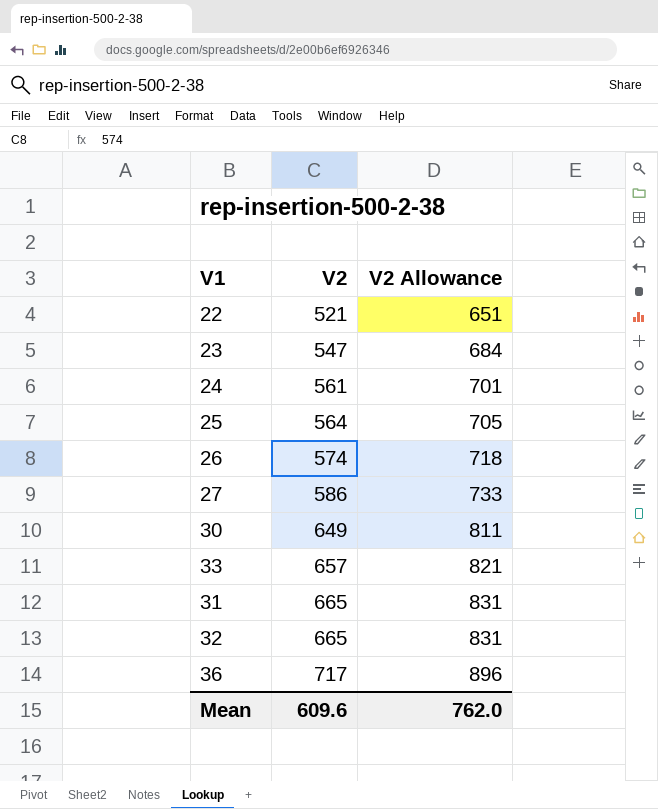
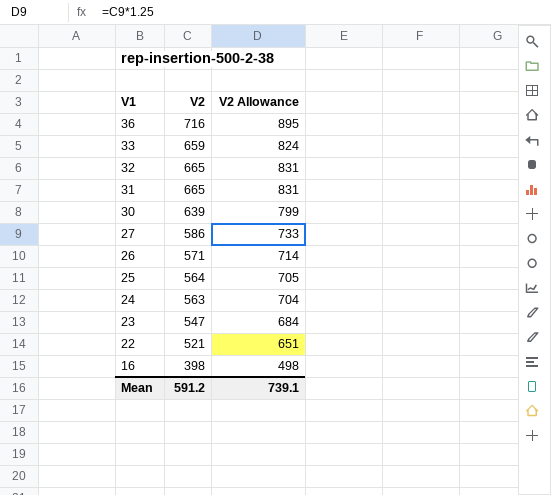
row order: V2 ascending -> V1 descending
36 | V2: 717 -> 716
36 | V2 Allowance: 896 -> 895
33 | V2: 657 -> 659
33 | V2 Allowance: 821 -> 824
30 | V2: 649 -> 639
30 | V2 Allowance: 811 -> 799
26 | V2: 574 -> 571
26 | V2 Allowance: 718 -> 714
24 | V2: 561 -> 563
24 | V2 Allowance: 701 -> 704
row 16: none -> 398 | 498
Mean | V2: 609.6 -> 591.2
Mean | V2 Allowance: 762.0 -> 739.1

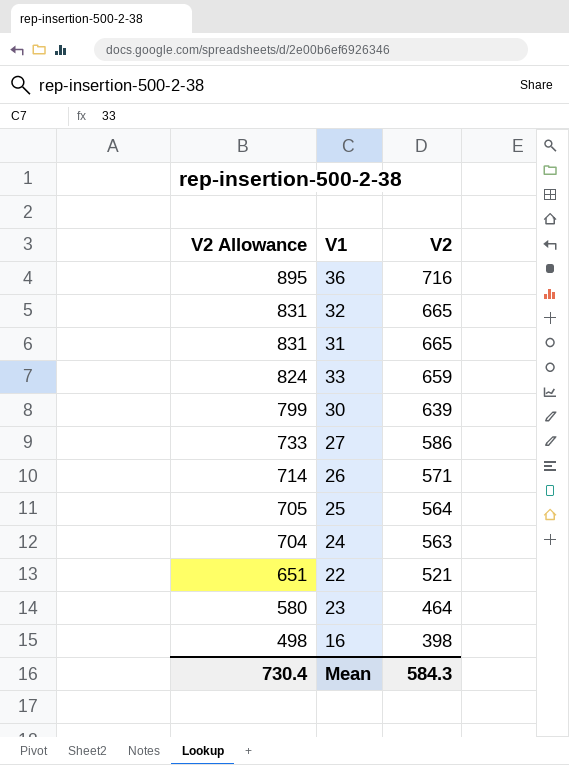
row order: V1 descending -> V2 Allowance descending
column V2 Allowance | position: 3 -> 1
23 | V2 Allowance: 684 -> 580
23 | V2: 547 -> 464
Mean | V2 Allowance: 739.1 -> 730.4
Mean | V2: 591.2 -> 584.3

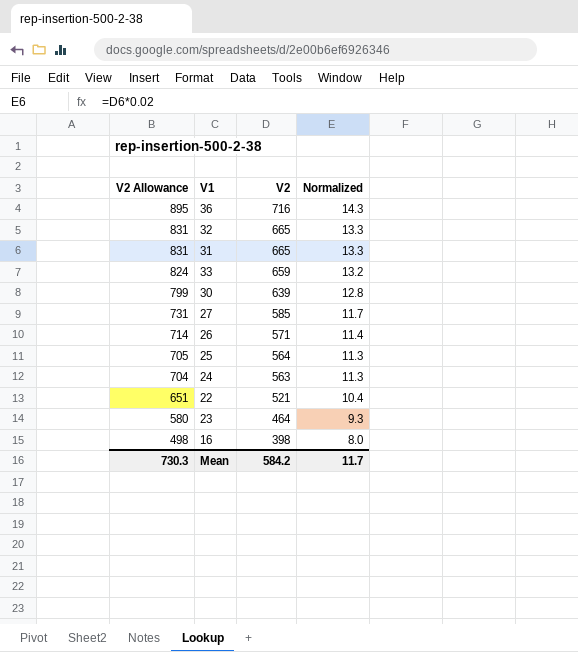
column Normalized | formula: none -> [V2] * 0.02
27 | V2 Allowance: 733 -> 731
27 | V2: 586 -> 585
Mean | V2 Allowance: 730.4 -> 730.3
Mean | V2: 584.3 -> 584.2

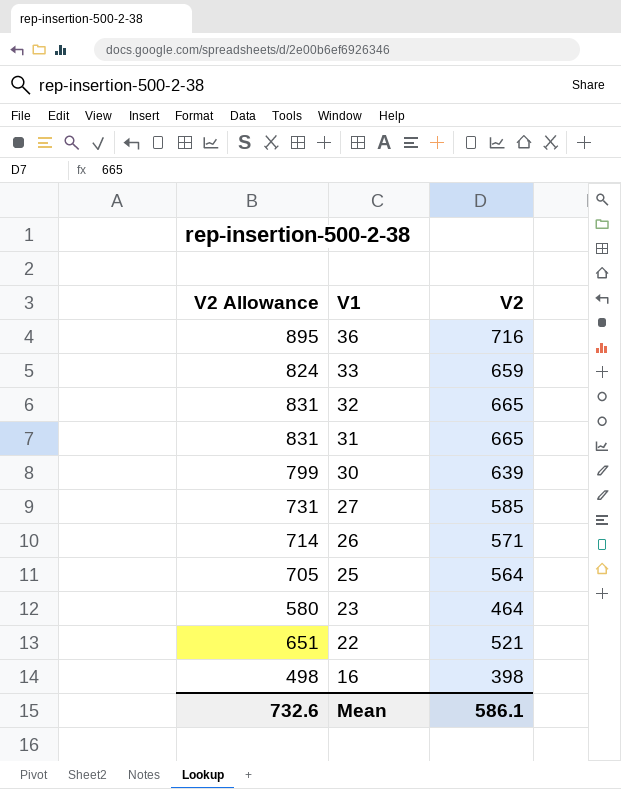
row order: V2 Allowance descending -> V1 descending
column Normalized | formula: [V2] * 0.02 -> none
row 24: 704 | 563 | 11.3 -> none
Mean | V2 Allowance: 730.3 -> 732.6
Mean | V2: 584.2 -> 586.1

